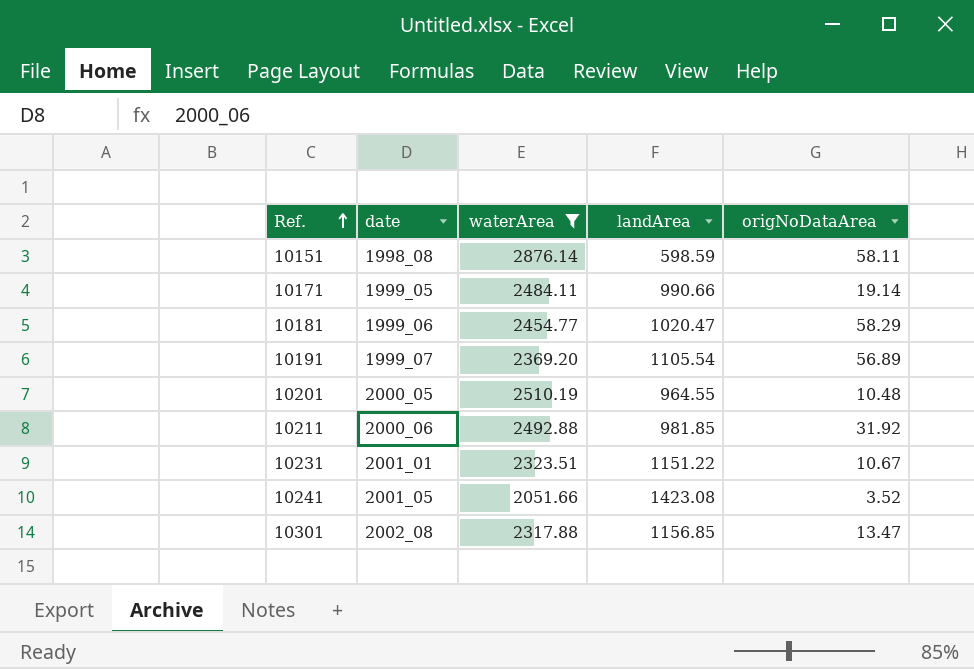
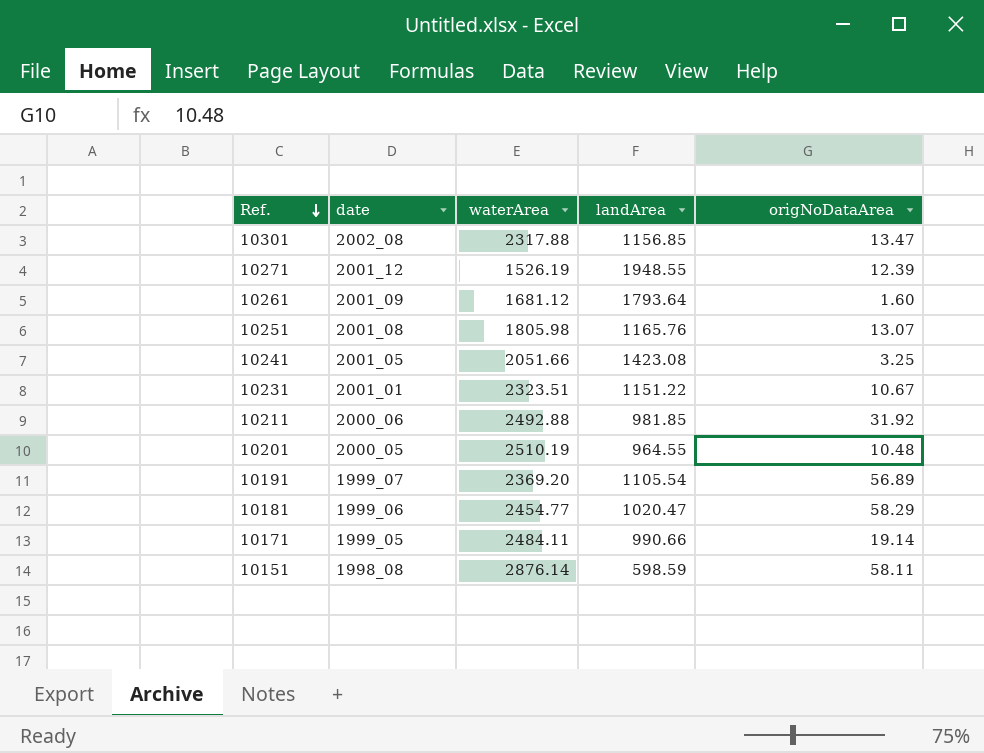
filter: waterArea >= 2051.66 -> none
row order: Ref. ascending -> Ref. descending
10241 | origNoDataArea: 3.52 -> 3.25

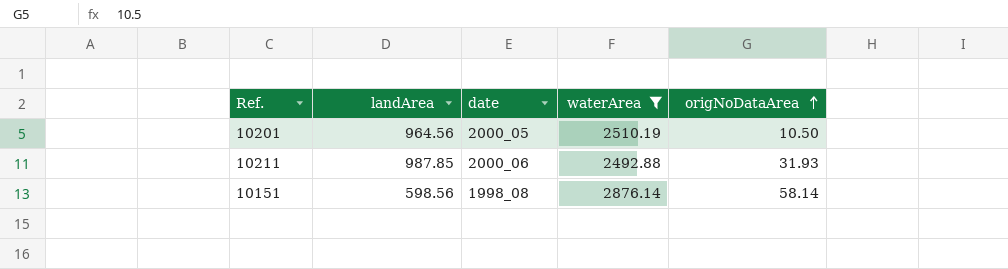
filter: none -> waterArea >= 2492.88
row order: Ref. descending -> origNoDataArea ascending
column landArea | position: 4 -> 2
10201 | landArea: 964.55 -> 964.56
10201 | origNoDataArea: 10.48 -> 10.50
10211 | landArea: 981.85 -> 987.85
10211 | origNoDataArea: 31.92 -> 31.93
10151 | landArea: 598.59 -> 598.56
10151 | origNoDataArea: 58.11 -> 58.14

